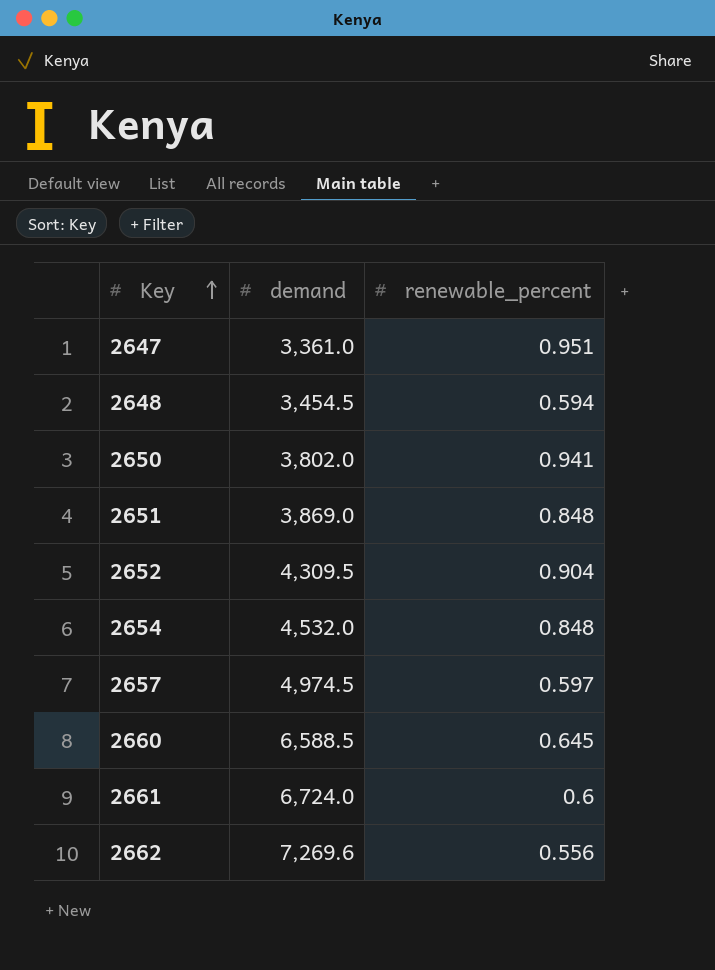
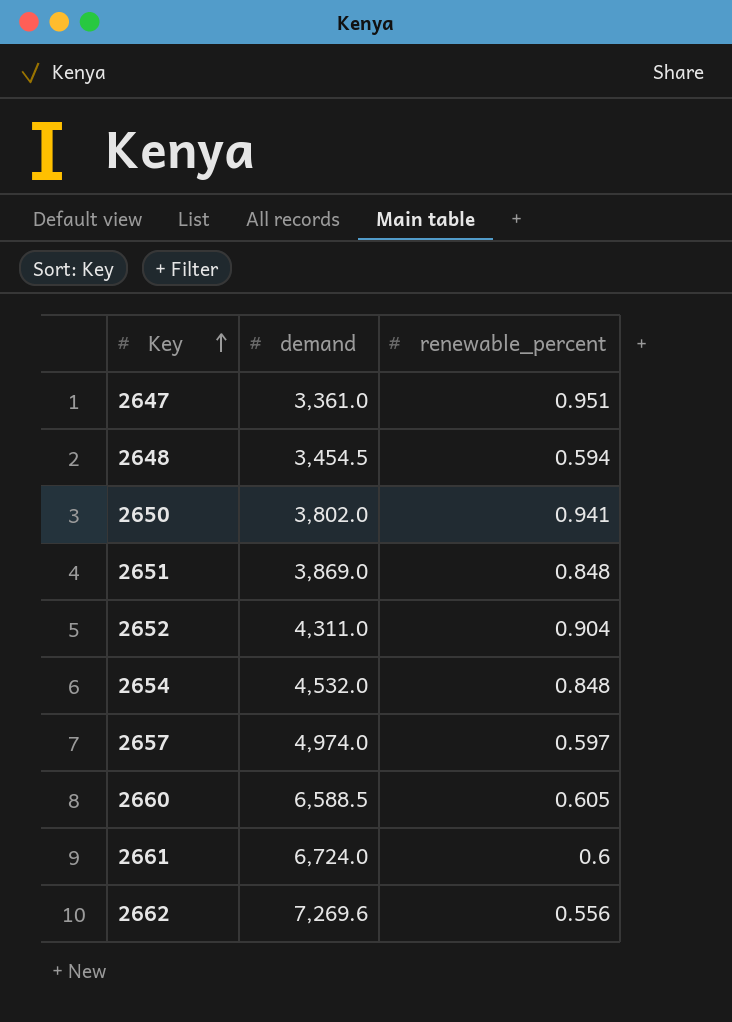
2652 | demand: 4,309.5 -> 4,311.0
2657 | demand: 4,974.5 -> 4,974.0
2660 | renewable_percent: 0.645 -> 0.605

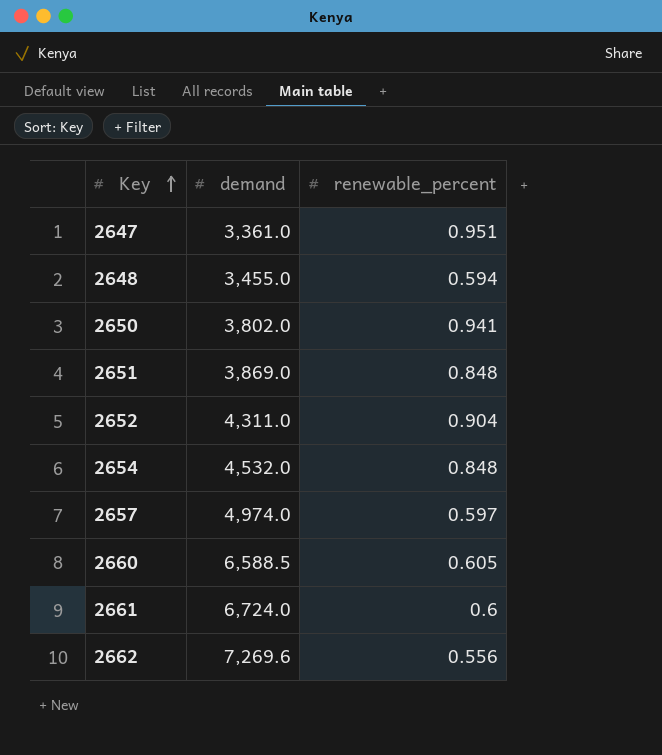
2648 | demand: 3,454.5 -> 3,455.0

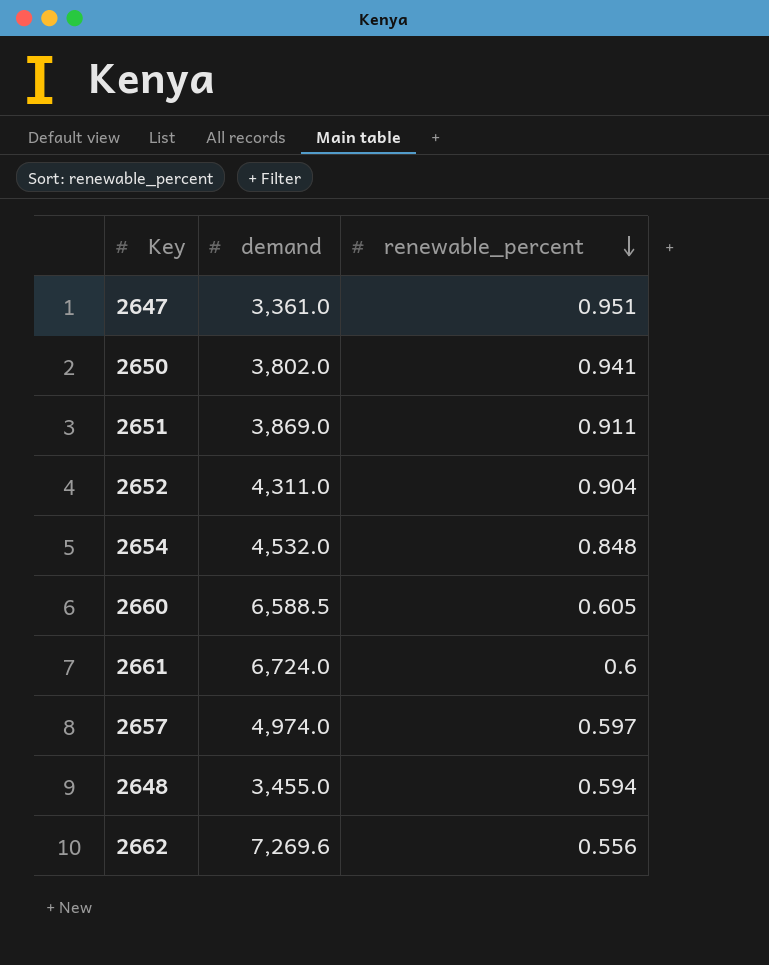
row order: Key ascending -> renewable_percent descending
2651 | renewable_percent: 0.848 -> 0.911

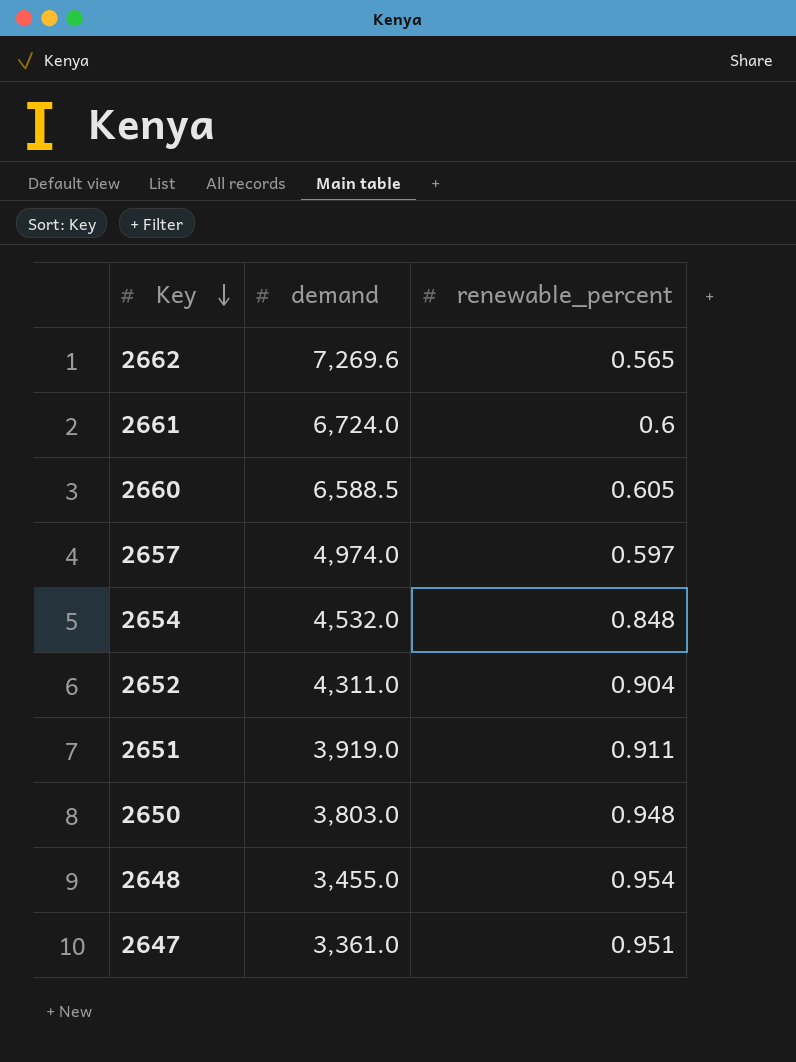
row order: renewable_percent descending -> Key descending
2662 | renewable_percent: 0.556 -> 0.565
2651 | demand: 3,869.0 -> 3,919.0
2650 | demand: 3,802.0 -> 3,803.0
2650 | renewable_percent: 0.941 -> 0.948
2648 | renewable_percent: 0.594 -> 0.954

